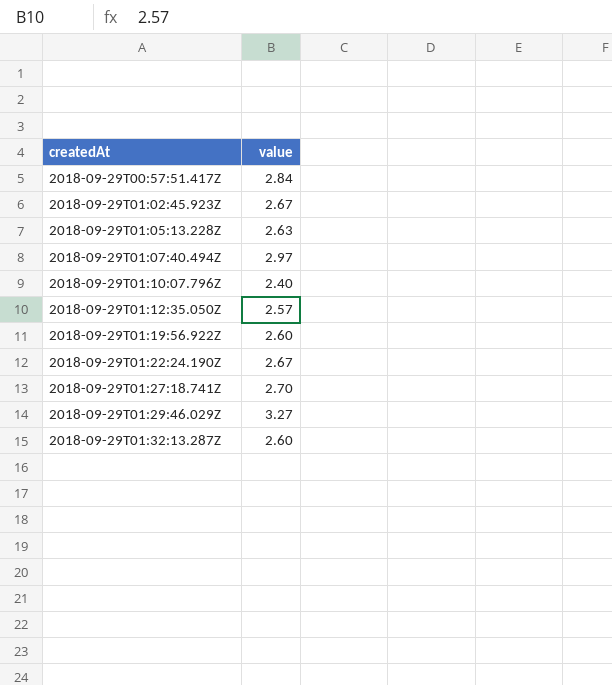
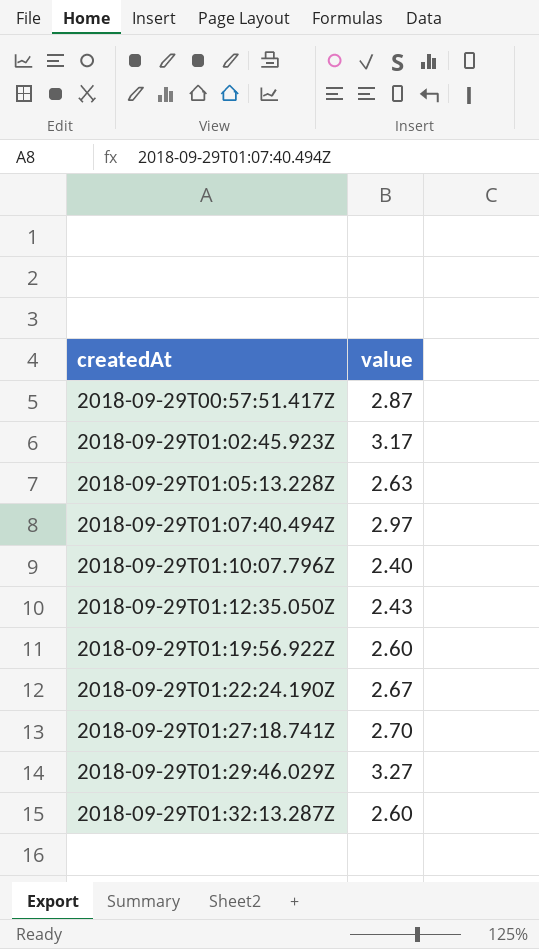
2018-09-29T00:57:51.417Z | value: 2.84 -> 2.87
2018-09-29T01:02:45.923Z | value: 2.67 -> 3.17
2018-09-29T01:12:35.050Z | value: 2.57 -> 2.43

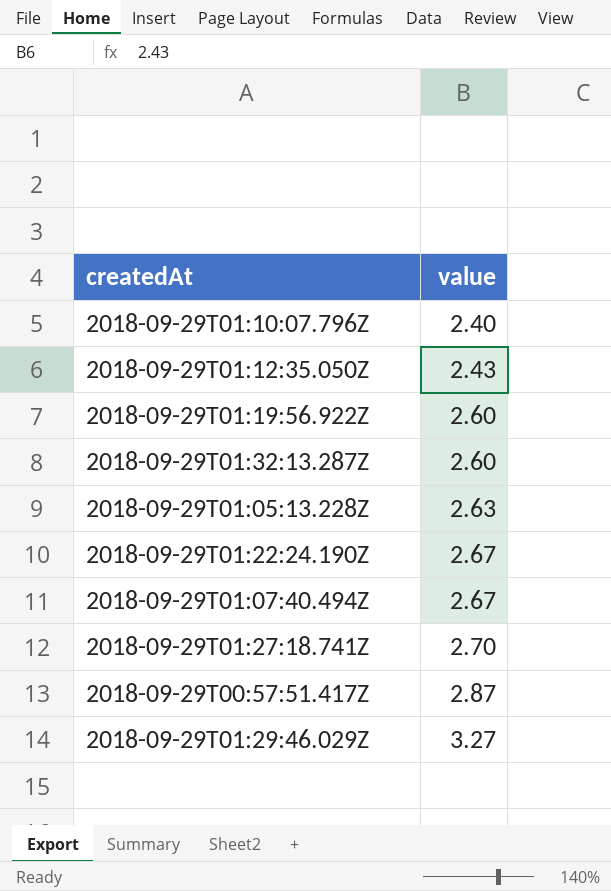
row order: createdAt ascending -> value ascending
row 2018-09-29T01:02:45.923Z: 3.17 -> none
2018-09-29T01:07:40.494Z | value: 2.97 -> 2.67

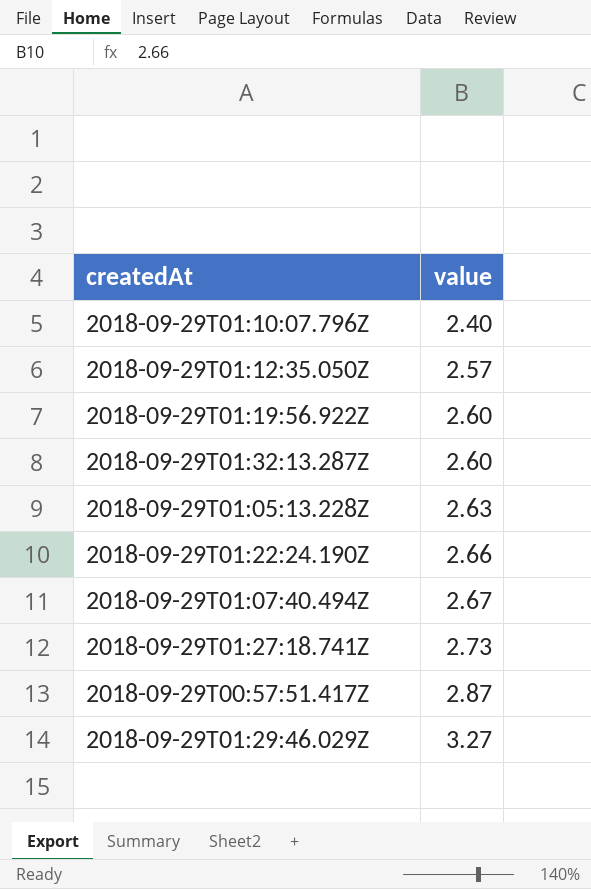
2018-09-29T01:12:35.050Z | value: 2.43 -> 2.57
2018-09-29T01:22:24.190Z | value: 2.67 -> 2.66
2018-09-29T01:27:18.741Z | value: 2.70 -> 2.73

